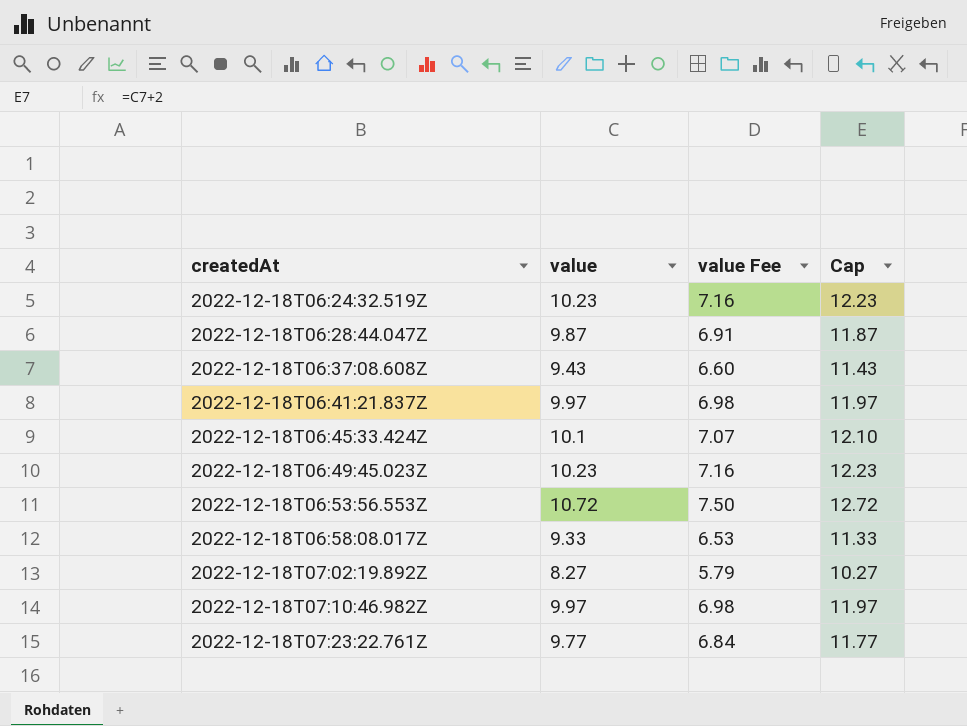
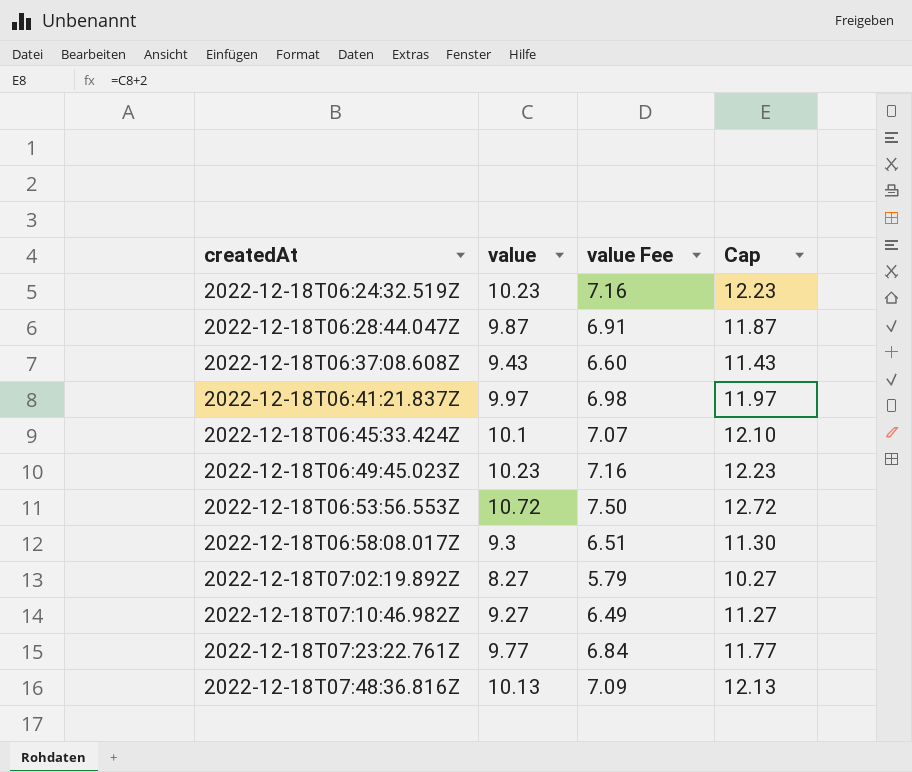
2022-12-18T06:58:08.017Z | value: 9.33 -> 9.3
2022-12-18T06:58:08.017Z | value Fee: 6.53 -> 6.51
2022-12-18T06:58:08.017Z | Cap: 11.33 -> 11.30
2022-12-18T07:10:46.982Z | value: 9.97 -> 9.27
2022-12-18T07:10:46.982Z | value Fee: 6.98 -> 6.49
2022-12-18T07:10:46.982Z | Cap: 11.97 -> 11.27
row 2022-12-18T07:48:36.816Z: none -> 10.13 | 7.09 | 12.13

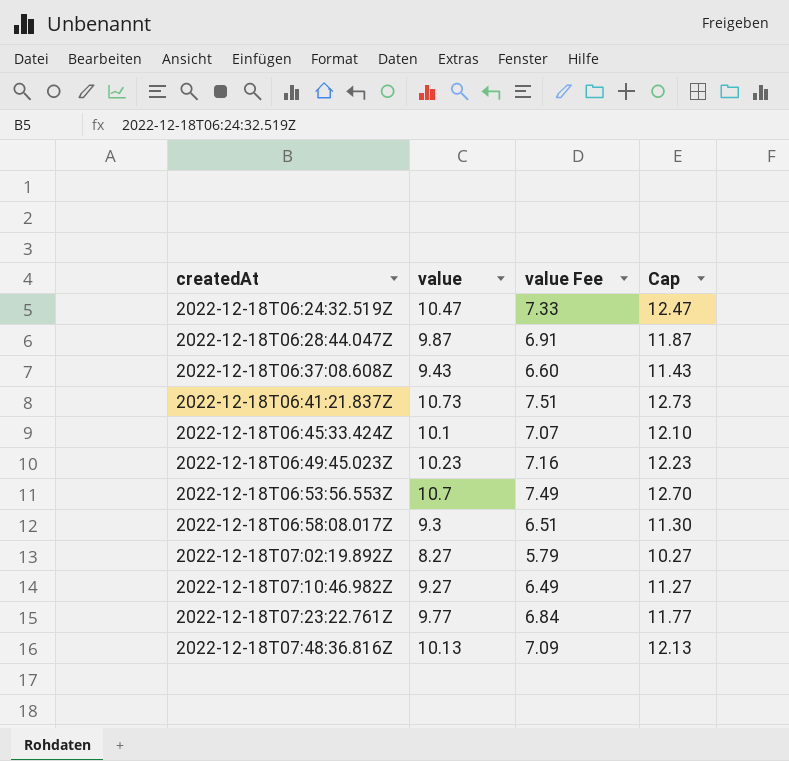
2022-12-18T06:24:32.519Z | value: 10.23 -> 10.47
2022-12-18T06:24:32.519Z | value Fee: 7.16 -> 7.33
2022-12-18T06:24:32.519Z | Cap: 12.23 -> 12.47
2022-12-18T06:41:21.837Z | value: 9.97 -> 10.73
2022-12-18T06:41:21.837Z | value Fee: 6.98 -> 7.51
2022-12-18T06:41:21.837Z | Cap: 11.97 -> 12.73
2022-12-18T06:53:56.553Z | value: 10.72 -> 10.7
2022-12-18T06:53:56.553Z | value Fee: 7.50 -> 7.49
2022-12-18T06:53:56.553Z | Cap: 12.72 -> 12.70

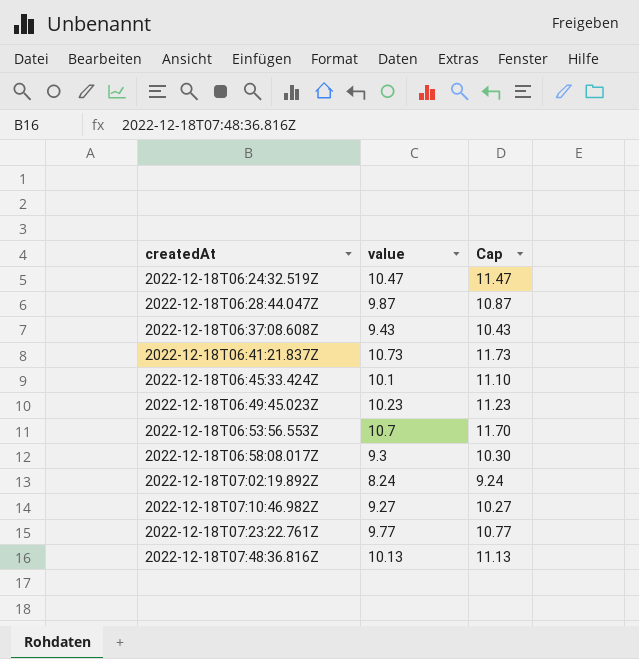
column value Fee | formula: [value] * 0.7 -> none
column Cap | formula: [value] + 2 -> [value] + 1
2022-12-18T07:02:19.892Z | value: 8.27 -> 8.24

